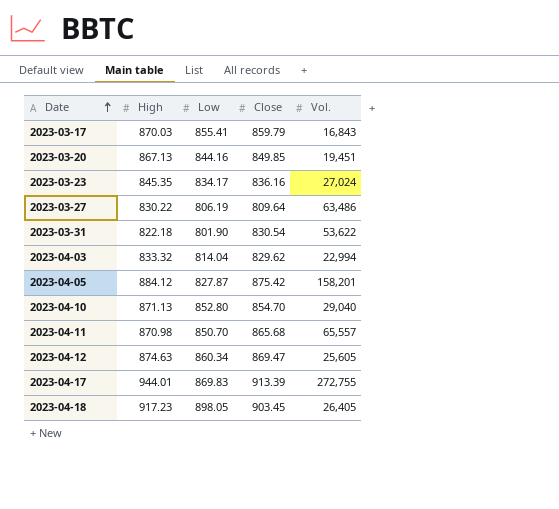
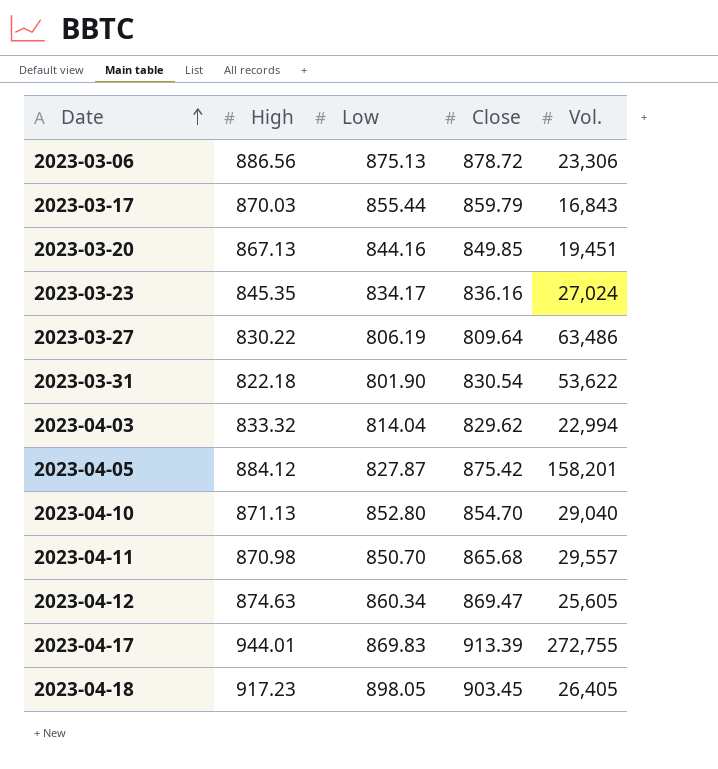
row 2023-03-06: none -> 886.56 | 875.13 | 878.72 | 23,306
2023-03-17 | Low: 855.41 -> 855.44
2023-04-11 | Vol.: 65,557 -> 29,557

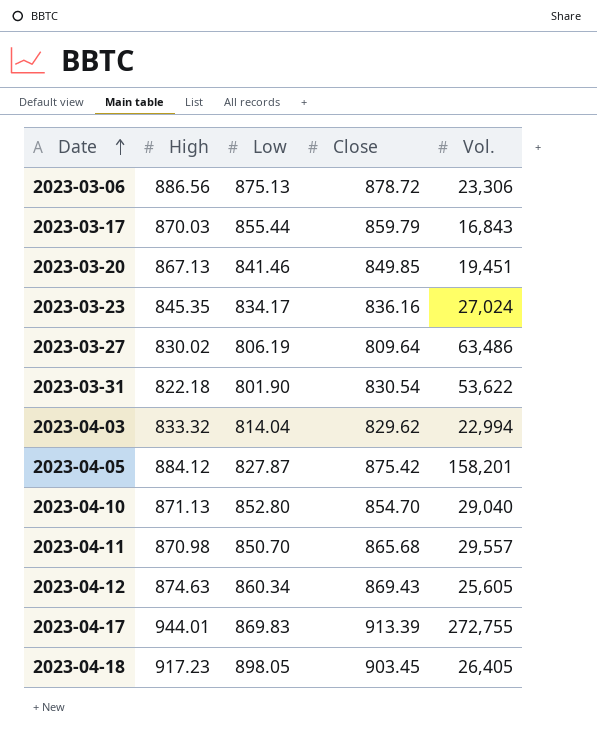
2023-03-20 | Low: 844.16 -> 841.46
2023-03-27 | High: 830.22 -> 830.02
2023-04-12 | Close: 869.47 -> 869.43

